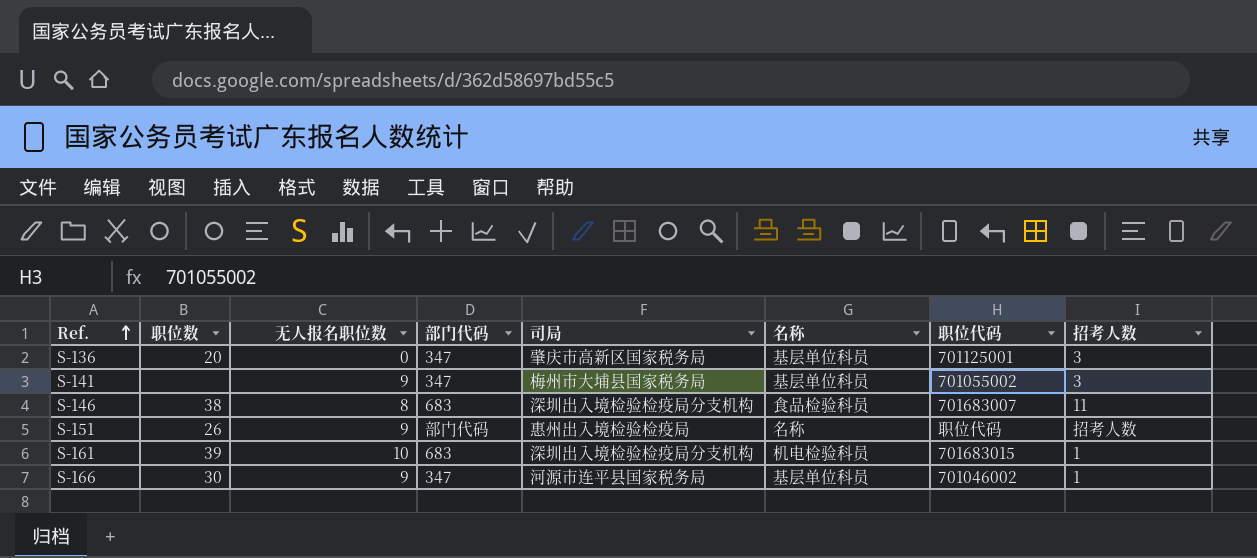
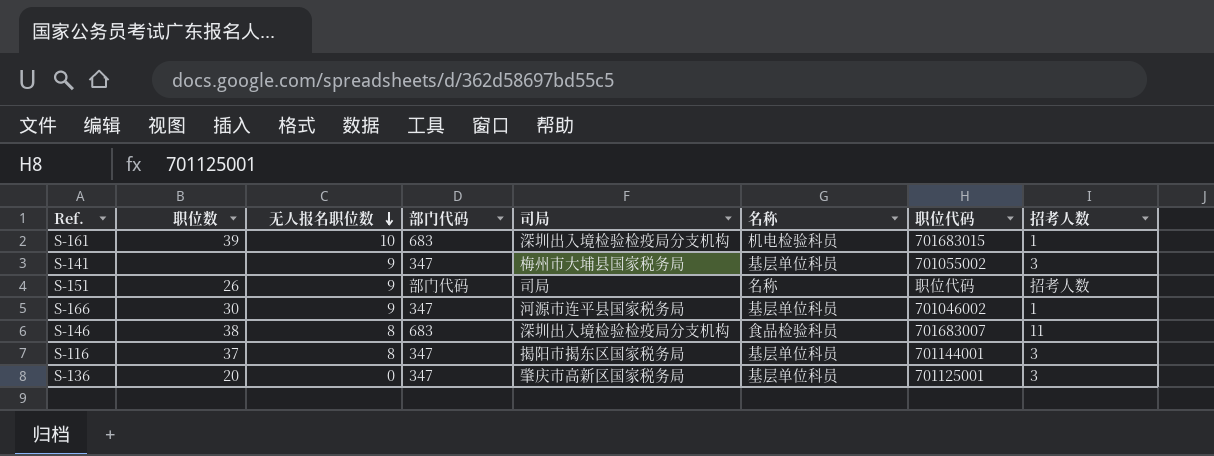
row order: Ref. ascending -> 无人报名职位数 descending
S-151 | 司局: 惠州出入境检验检疫局 -> 司局
row S-116: none -> 37 | 8 | 347 | 揭阳市揭东区国家税务局 | 基层单位科员 | 701144001 | 3

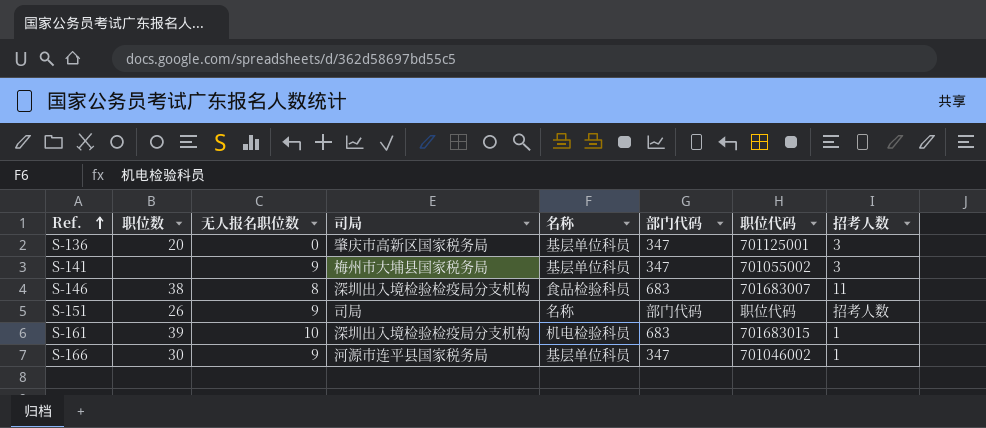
row order: 无人报名职位数 descending -> Ref. ascending
column 部门代码 | position: 4 -> 6
row S-116: 37 | 8 | 347 | 揭阳市揭东区国家税务局 | 基层单位科员 | 701144001 | 3 -> none

